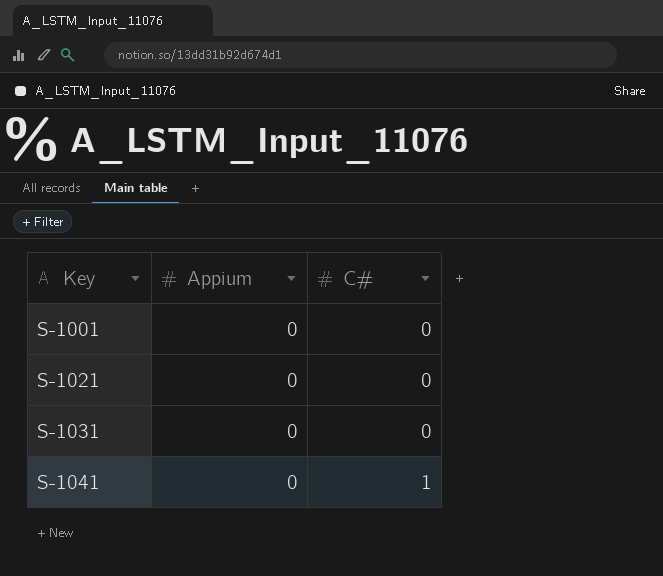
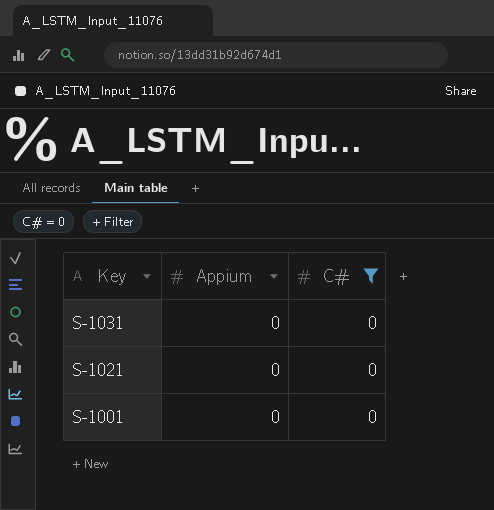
filter: none -> C# = 0
row order: Key ascending -> Key descending

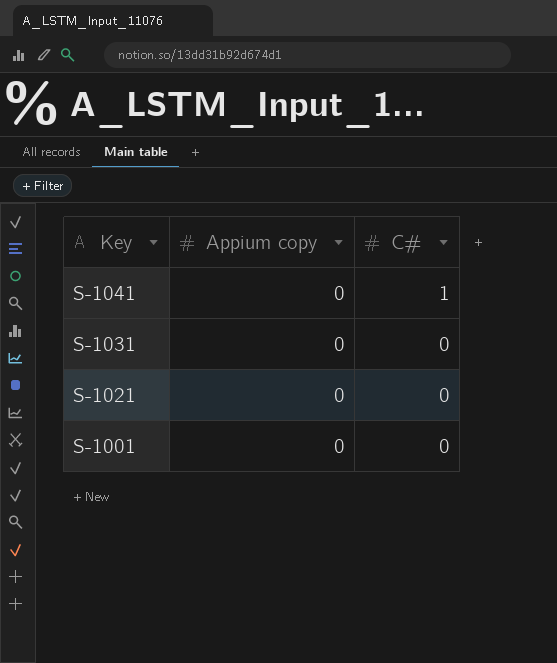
filter: C# = 0 -> none
column name: Appium -> Appium copy

